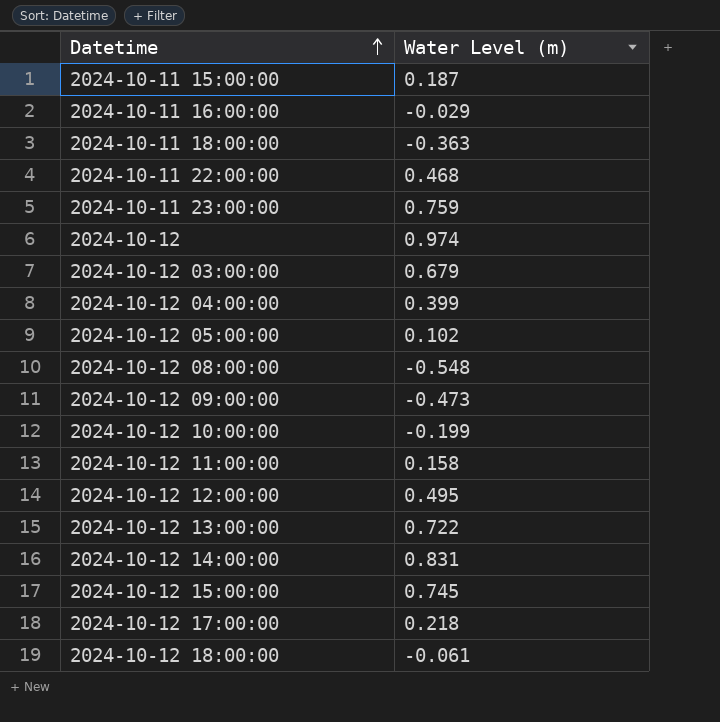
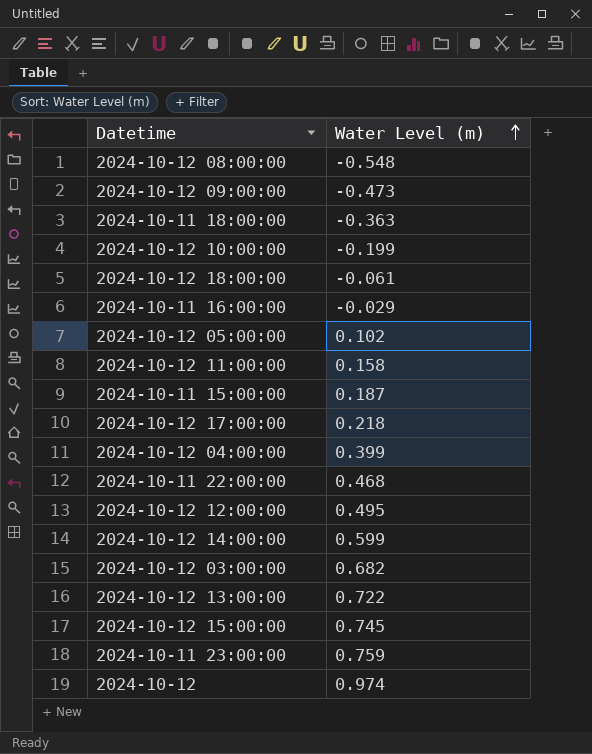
row order: Datetime ascending -> Water Level (m) ascending
2024-10-12 14:00:00 | Water Level (m): 0.831 -> 0.599
2024-10-12 03:00:00 | Water Level (m): 0.679 -> 0.682

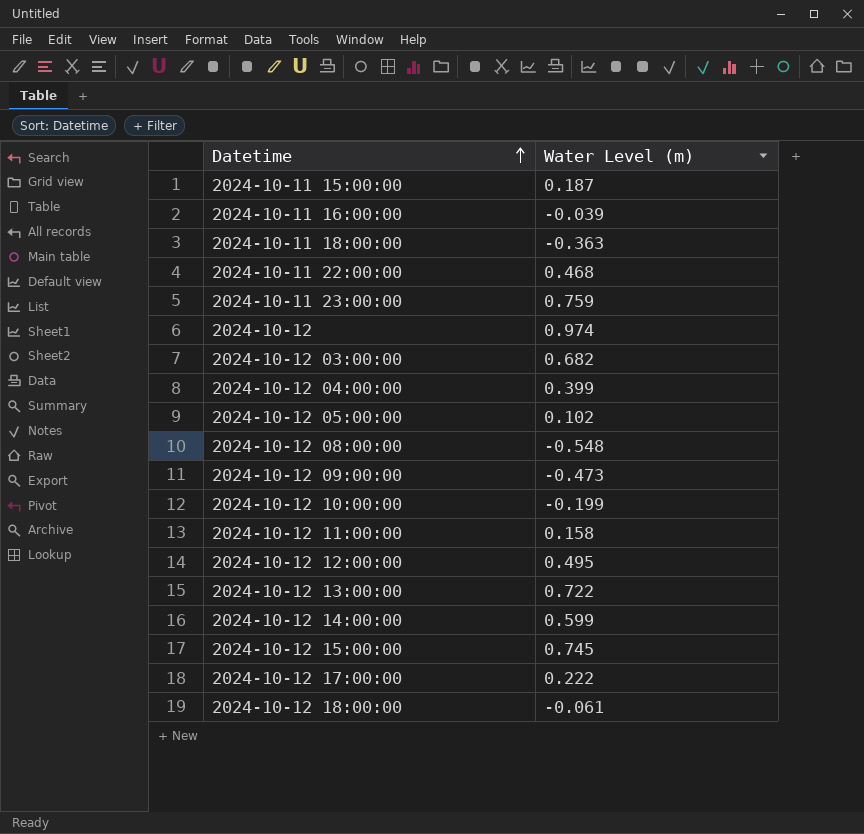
row order: Water Level (m) ascending -> Datetime ascending
2024-10-11 16:00:00 | Water Level (m): -0.029 -> -0.039
2024-10-12 17:00:00 | Water Level (m): 0.218 -> 0.222

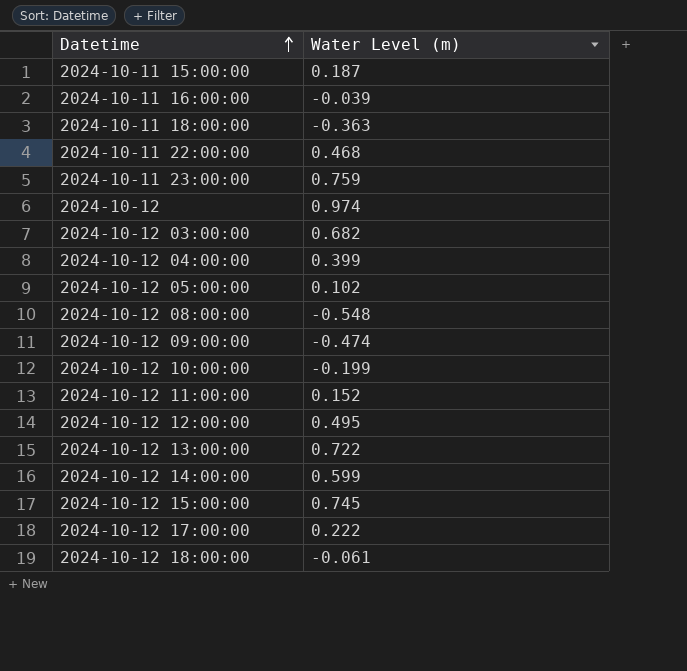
2024-10-12 09:00:00 | Water Level (m): -0.473 -> -0.474
2024-10-12 11:00:00 | Water Level (m): 0.158 -> 0.152

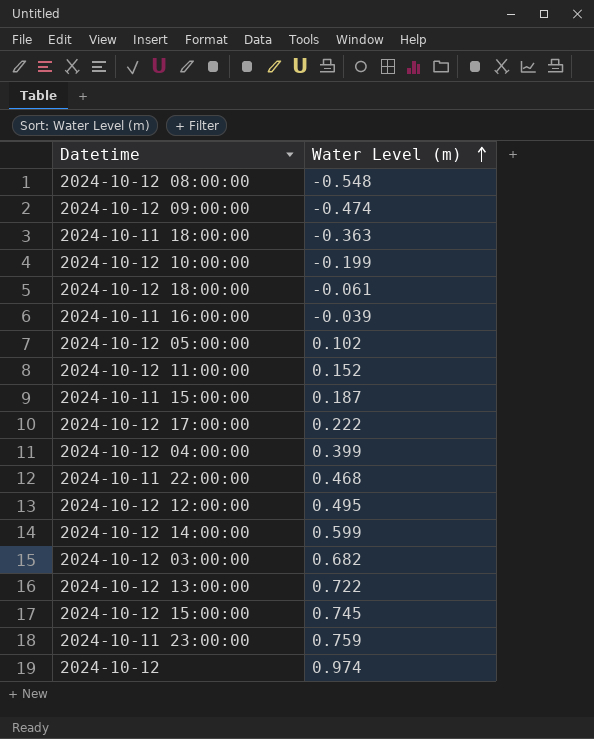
row order: Datetime ascending -> Water Level (m) ascending

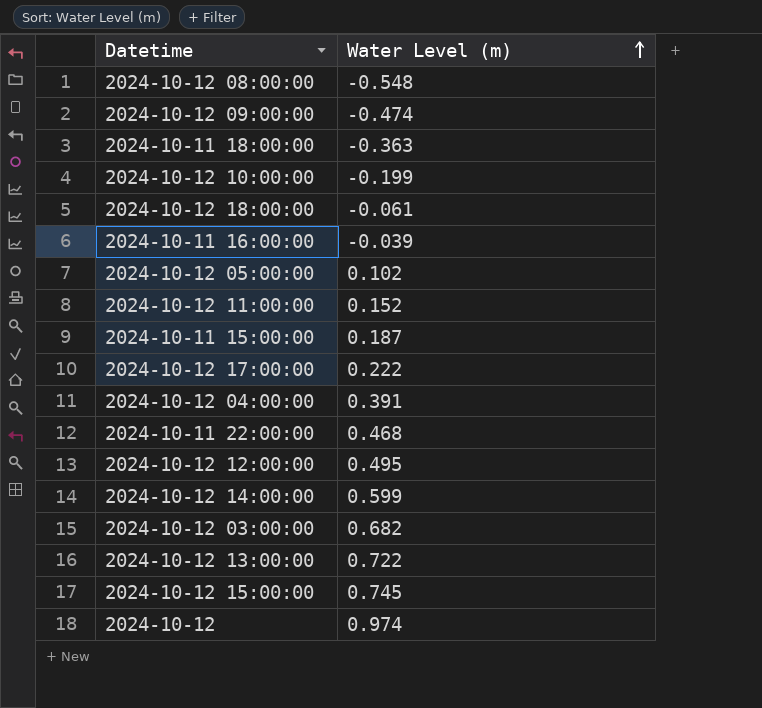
row 2024-10-11 23:00:00: 0.759 -> none
2024-10-12 04:00:00 | Water Level (m): 0.399 -> 0.391

